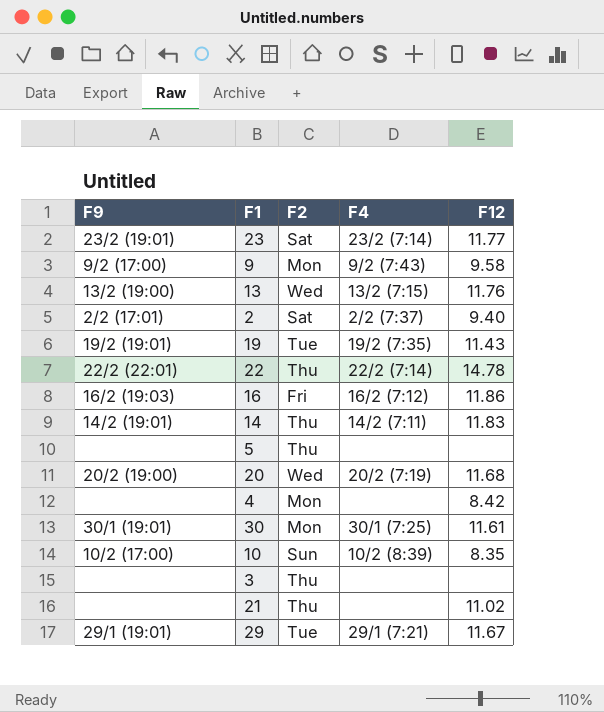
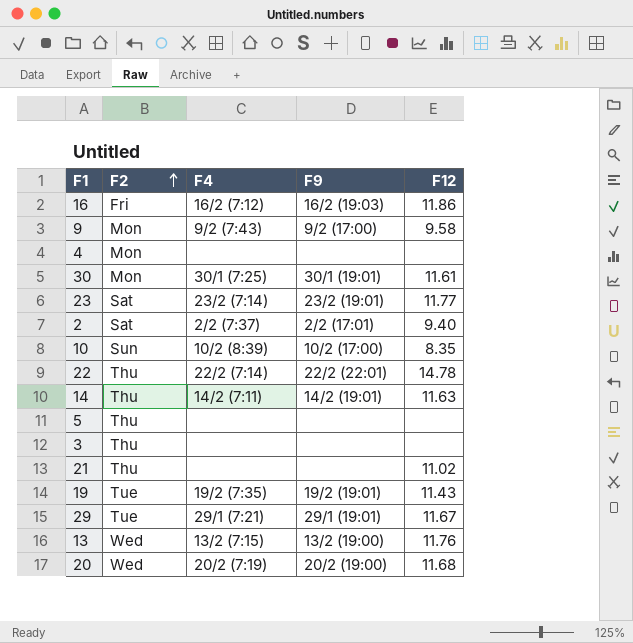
row order: none -> F2 ascending
column F9 | position: 1 -> 4
4 | F12: 8.42 -> none
14 | F12: 11.83 -> 11.63

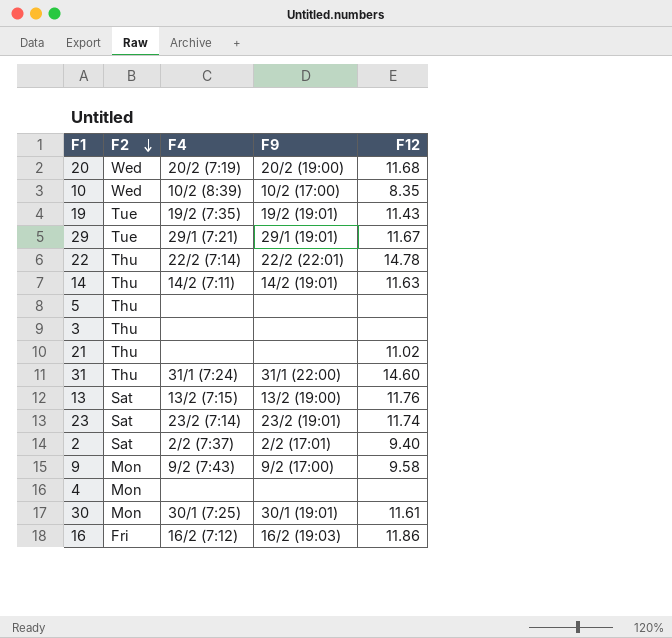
row order: F2 ascending -> F2 descending
10 | F2: Sun -> Wed
row 31: none -> Thu | 31/1 (7:24) | 31/1 (22:00) | 14.60
13 | F2: Wed -> Sat
23 | F12: 11.77 -> 11.74

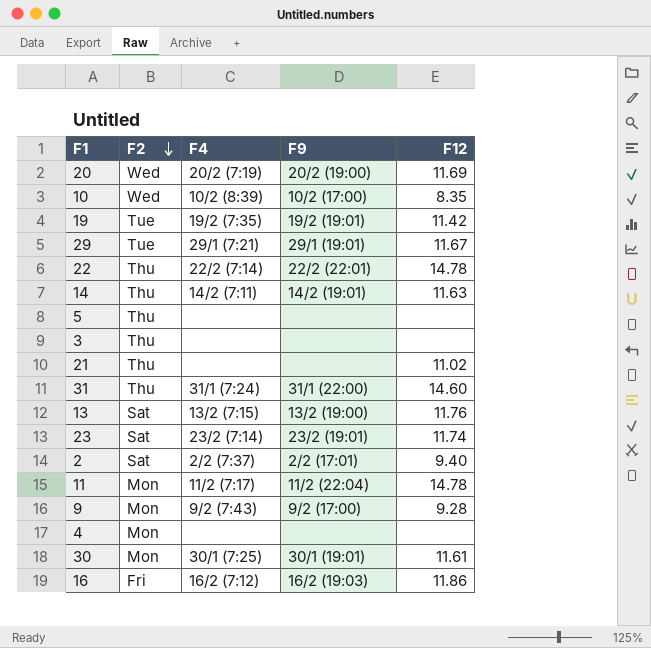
20 | F12: 11.68 -> 11.69
19 | F12: 11.43 -> 11.42
row 11: none -> Mon | 11/2 (7:17) | 11/2 (22:04) | 14.78
9 | F12: 9.58 -> 9.28

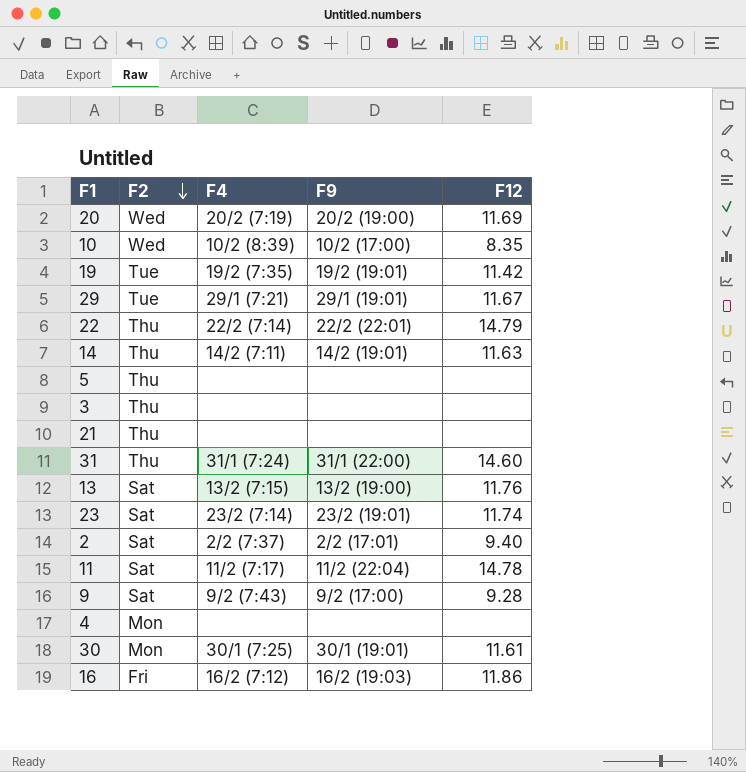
22 | F12: 14.78 -> 14.79
21 | F12: 11.02 -> none
11 | F2: Mon -> Sat
9 | F2: Mon -> Sat

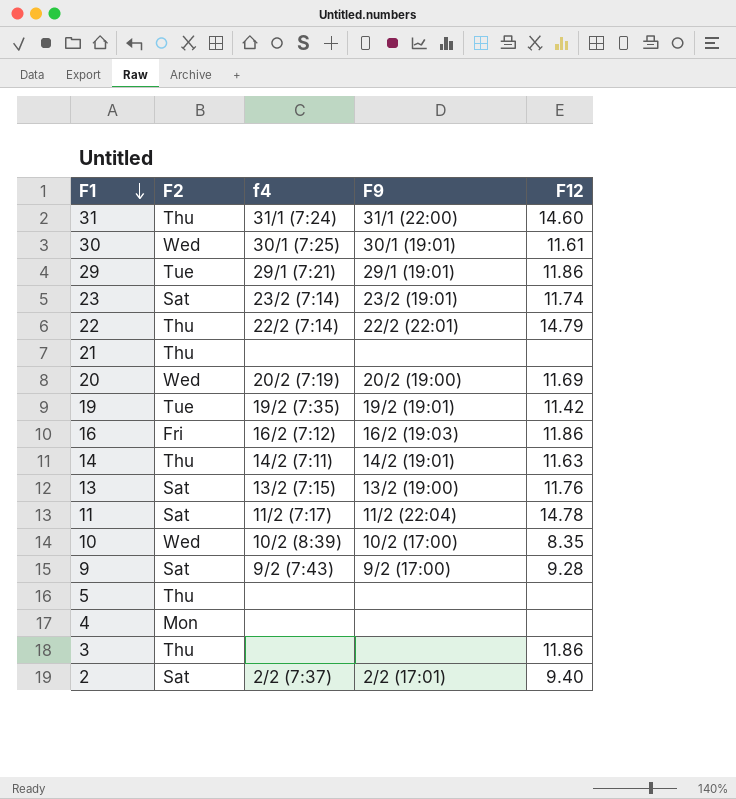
row order: F2 descending -> F1 descending
column name: F4 -> f4
30 | F2: Mon -> Wed
29 | F12: 11.67 -> 11.86
3 | F12: none -> 11.86

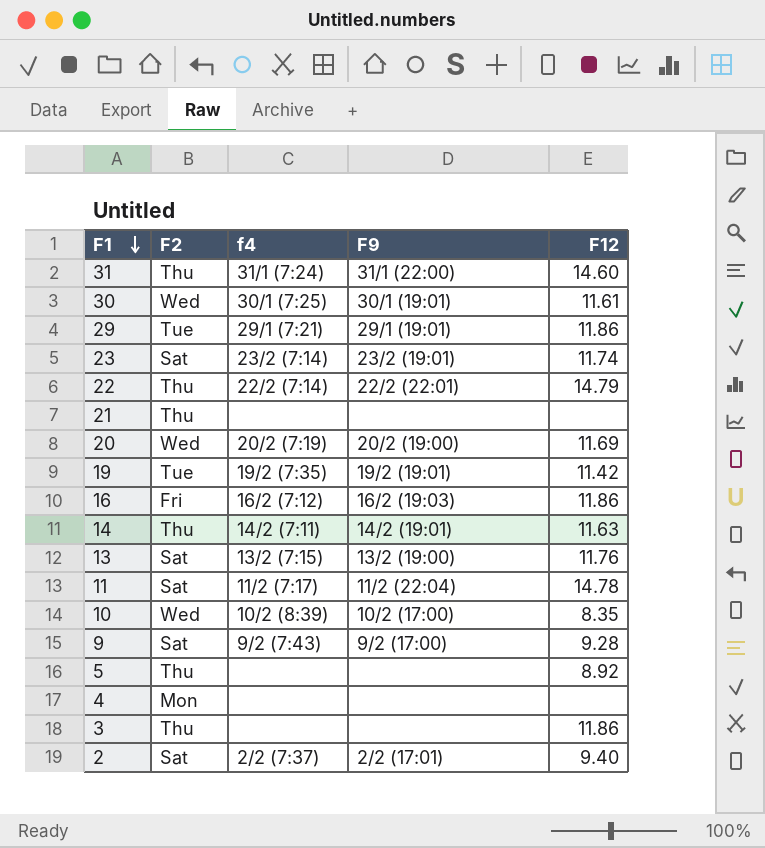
5 | F12: none -> 8.92

